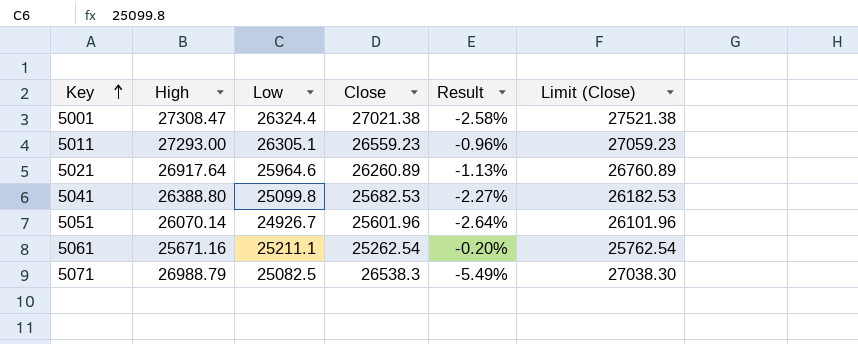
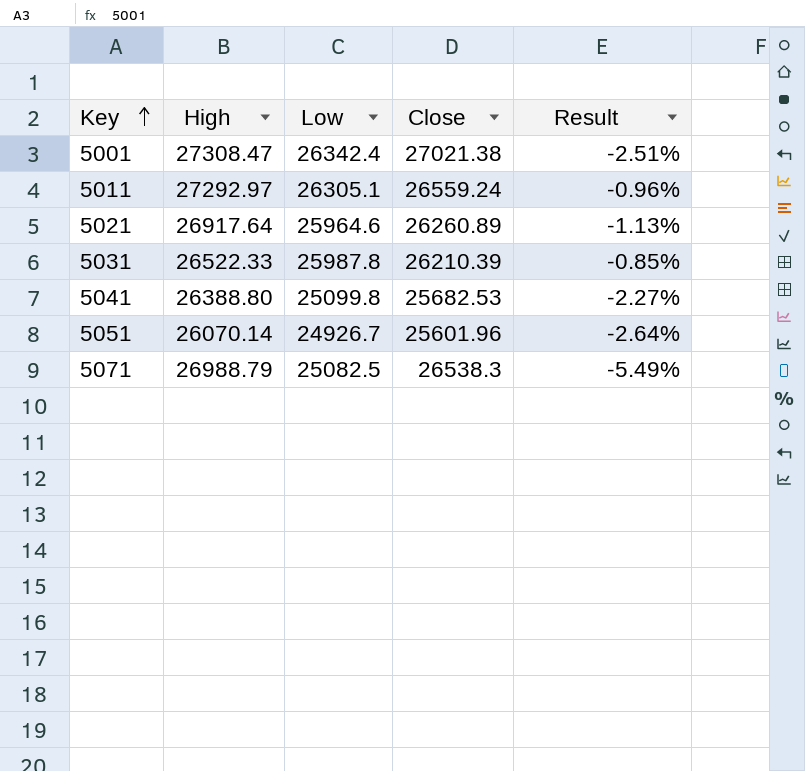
column Limit (Close) | formula: [Close] + 500 -> none
row 5061: 25671.16 | 25211.1 | 25262.54 | -0.20% | 25762.54 -> none
5001 | Low: 26324.4 -> 26342.4
5001 | Result: -2.58% -> -2.51%
5011 | High: 27293.00 -> 27292.97
5011 | Close: 26559.23 -> 26559.24
row 5031: none -> 26522.33 | 25987.8 | 26210.39 | -0.85%

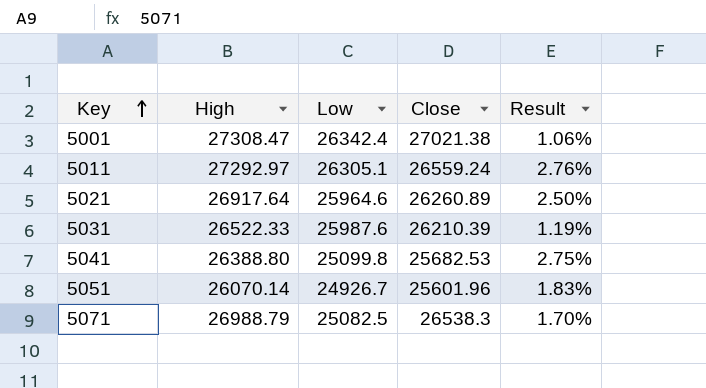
column Result | formula: ([Low] - [Close]) / [Close] -> ([High] - [Close]) / [Close]
5031 | Low: 25987.8 -> 25987.6

